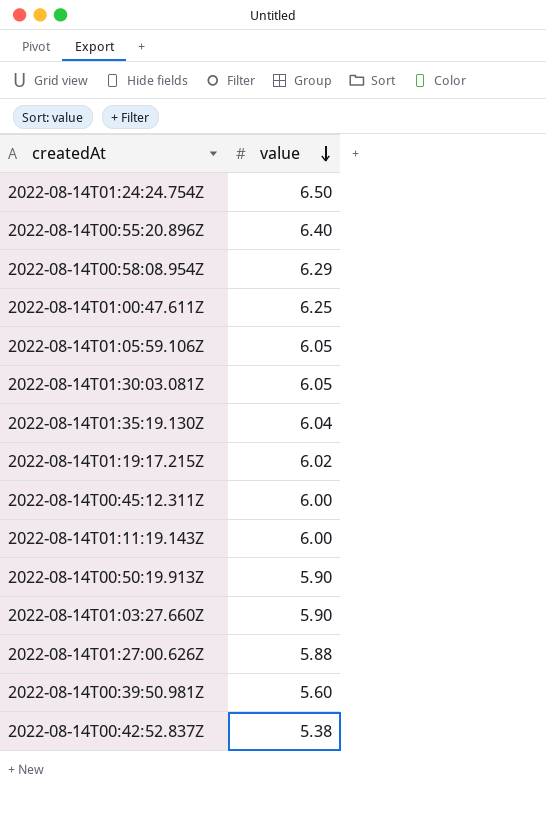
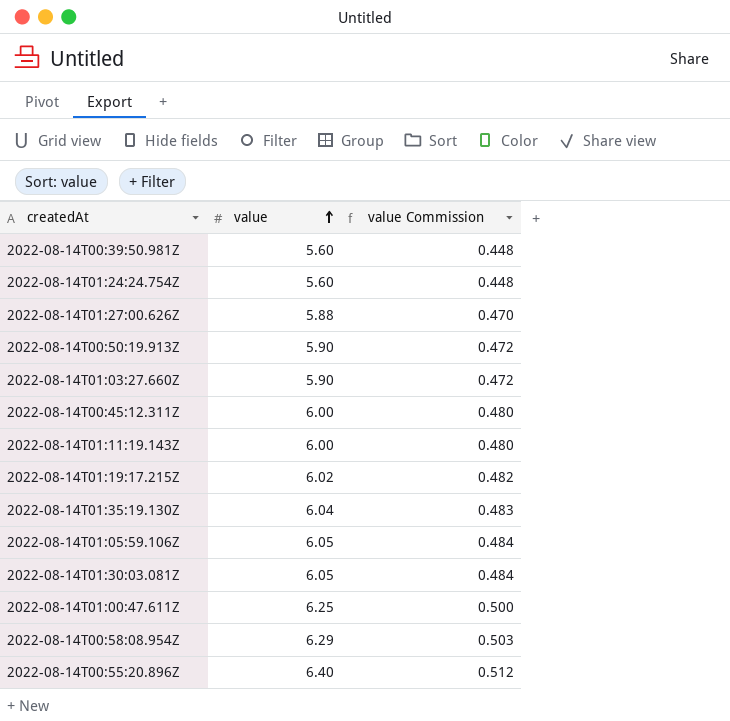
row order: value descending -> value ascending
column value Commission | formula: none -> [value] * 0.08
row 2022-08-14T00:42:52.837Z: 5.38 -> none
2022-08-14T01:24:24.754Z | value: 6.50 -> 5.60

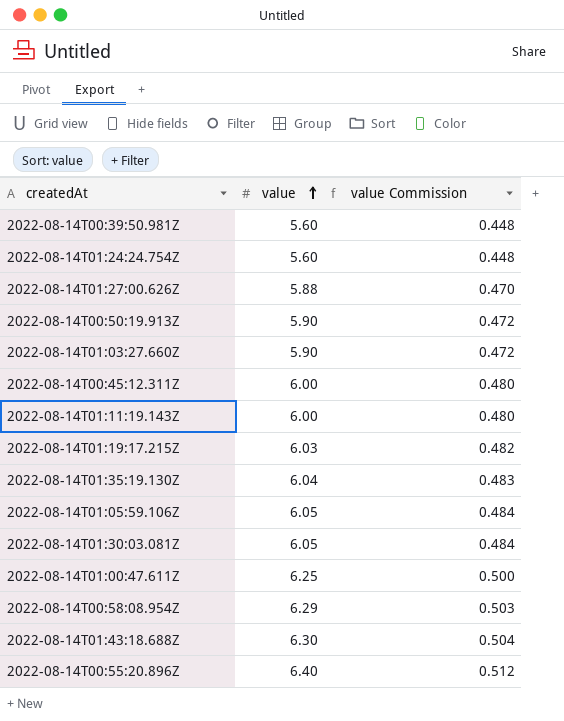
2022-08-14T01:19:17.215Z | value: 6.02 -> 6.03
row 2022-08-14T01:43:18.688Z: none -> 6.30 | 0.504

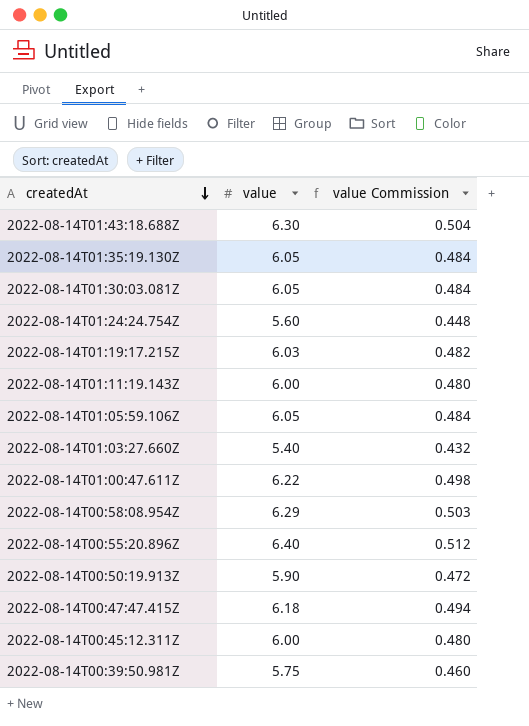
row order: value ascending -> createdAt descending
row 2022-08-14T01:27:00.626Z: 5.88 | 0.470 -> none
2022-08-14T01:35:19.130Z | value: 6.04 -> 6.05
2022-08-14T01:35:19.130Z | value Commission: 0.483 -> 0.484
2022-08-14T01:03:27.660Z | value: 5.90 -> 5.40
2022-08-14T01:03:27.660Z | value Commission: 0.472 -> 0.432
2022-08-14T01:00:47.611Z | value: 6.25 -> 6.22
2022-08-14T01:00:47.611Z | value Commission: 0.500 -> 0.498
row 2022-08-14T00:47:47.415Z: none -> 6.18 | 0.494
2022-08-14T00:39:50.981Z | value: 5.60 -> 5.75
2022-08-14T00:39:50.981Z | value Commission: 0.448 -> 0.460

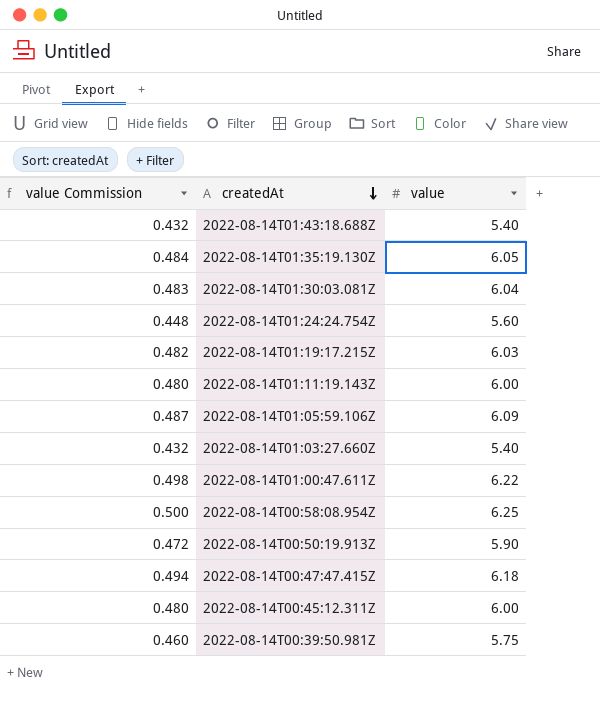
column value Commission | position: 3 -> 1
row 2022-08-14T00:55:20.896Z: 6.40 | 0.512 -> none
2022-08-14T01:43:18.688Z | value Commission: 0.504 -> 0.432
2022-08-14T01:43:18.688Z | value: 6.30 -> 5.40
2022-08-14T01:30:03.081Z | value Commission: 0.484 -> 0.483
2022-08-14T01:30:03.081Z | value: 6.05 -> 6.04
2022-08-14T01:05:59.106Z | value Commission: 0.484 -> 0.487
2022-08-14T01:05:59.106Z | value: 6.05 -> 6.09
2022-08-14T00:58:08.954Z | value Commission: 0.503 -> 0.500
2022-08-14T00:58:08.954Z | value: 6.29 -> 6.25

